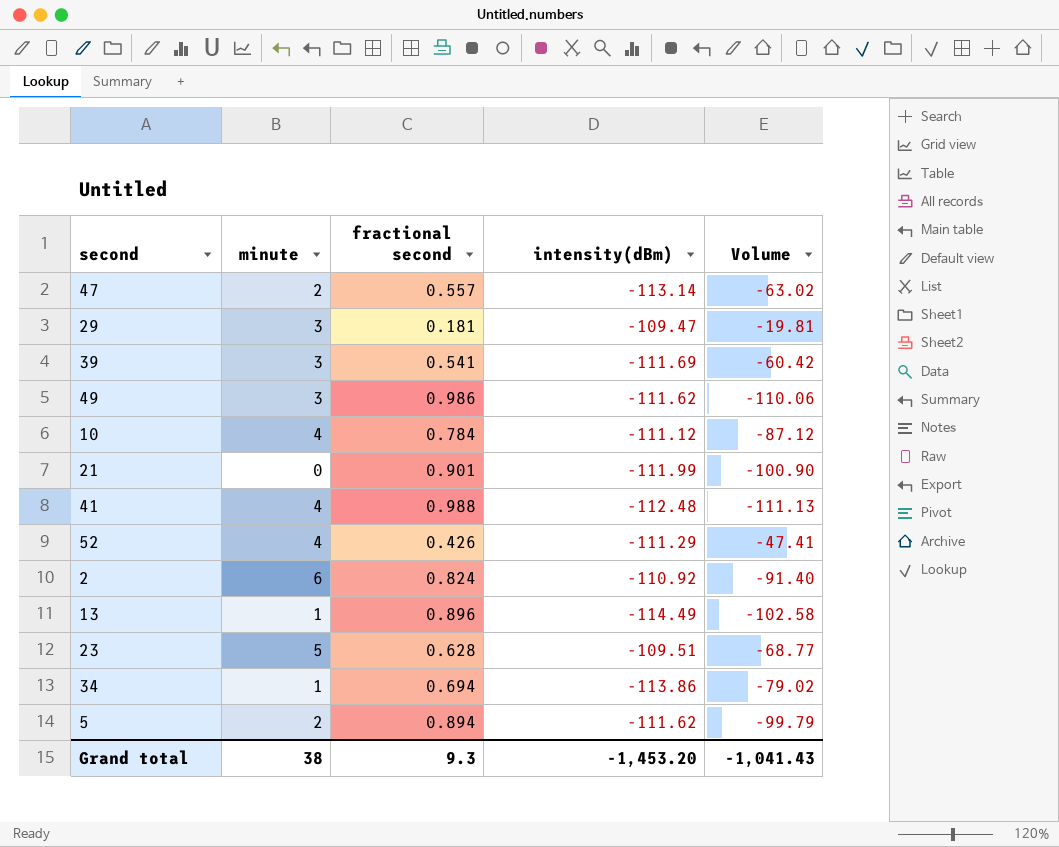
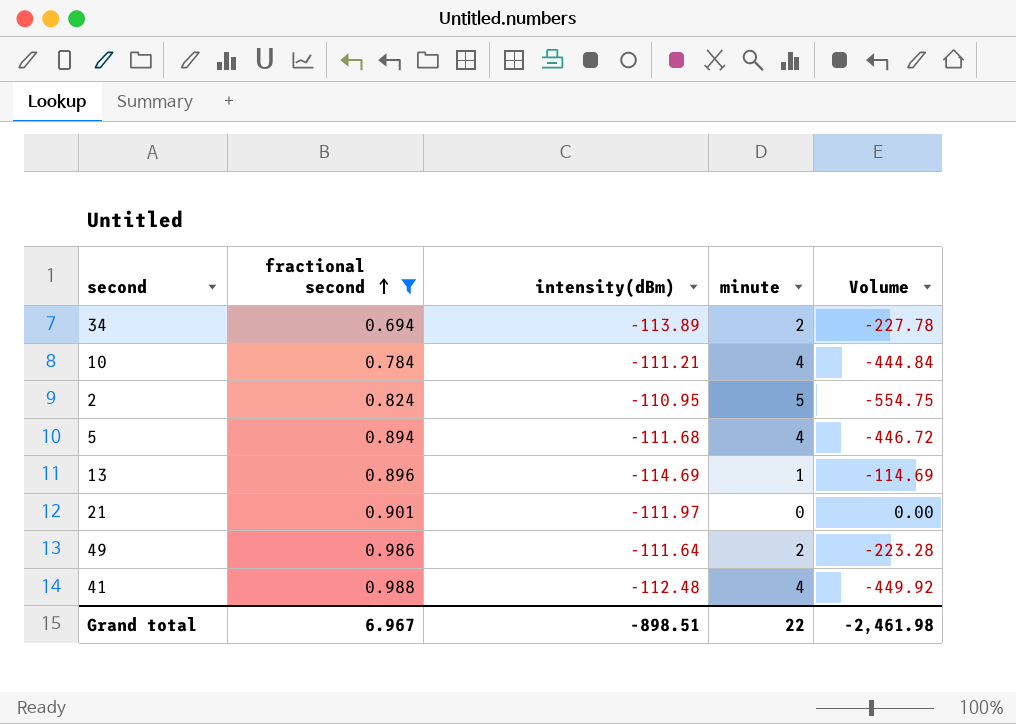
filter: none -> fractional second >= 0.694
row order: none -> fractional second ascending
column minute | position: 2 -> 4
column Volume | formula: [fractional second] * [intensity(dBm)] -> [intensity(dBm)] * [minute]
34 | intensity(dBm): -113.86 -> -113.89
34 | minute: 1 -> 2
10 | intensity(dBm): -111.12 -> -111.21
2 | intensity(dBm): -110.92 -> -110.95
2 | minute: 6 -> 5
5 | intensity(dBm): -111.62 -> -111.68
5 | minute: 2 -> 4
13 | intensity(dBm): -114.49 -> -114.69
21 | intensity(dBm): -111.99 -> -111.97
49 | intensity(dBm): -111.62 -> -111.64
49 | minute: 3 -> 2
Grand total | fractional second: 9.3 -> 6.967
Grand total | intensity(dBm): -1,453.20 -> -898.51
Grand total | minute: 38 -> 22
Grand total | Volume: -1,041.43 -> -2,461.98

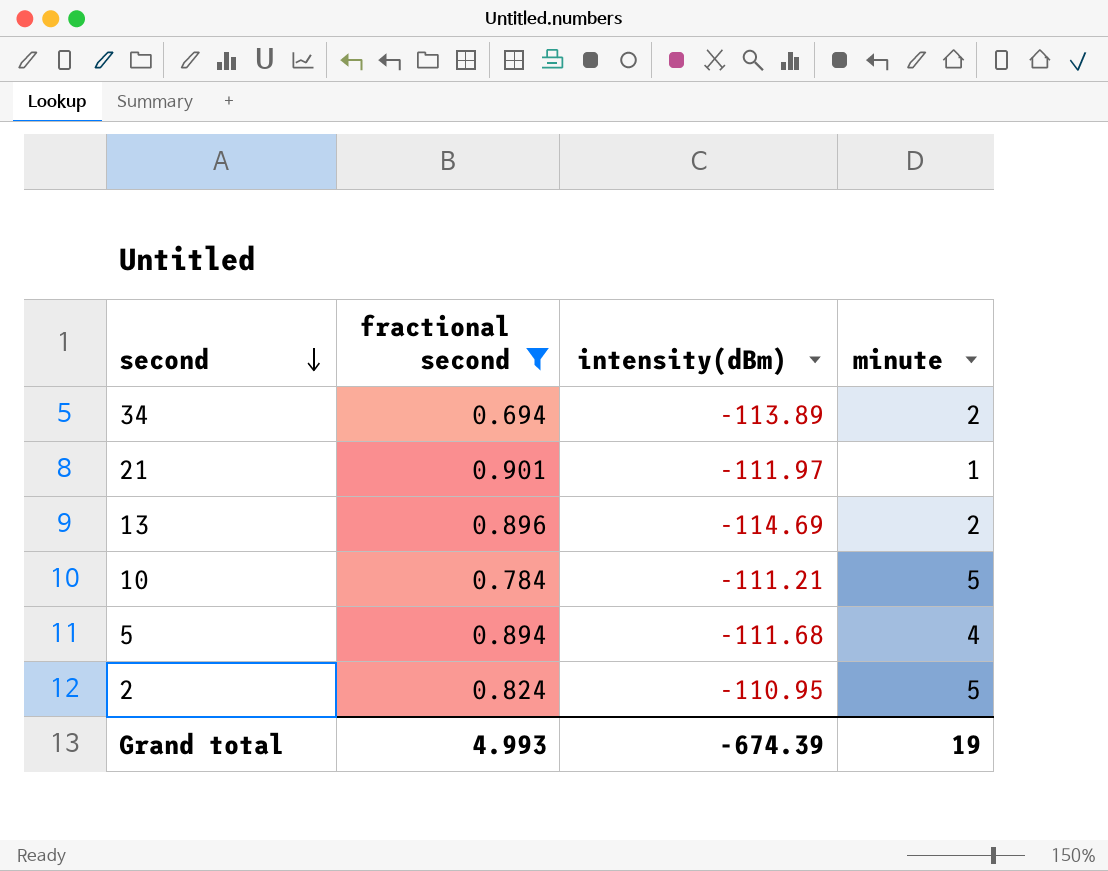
row order: fractional second ascending -> second descending
column Volume | formula: [intensity(dBm)] * [minute] -> none
row 49: 0.986 | -111.64 | 2 | -223.28 -> none
row 41: 0.988 | -112.48 | 4 | -449.92 -> none
21 | minute: 0 -> 1
13 | minute: 1 -> 2
10 | minute: 4 -> 5
Grand total | fractional second: 6.967 -> 4.993
Grand total | intensity(dBm): -898.51 -> -674.39
Grand total | minute: 22 -> 19

